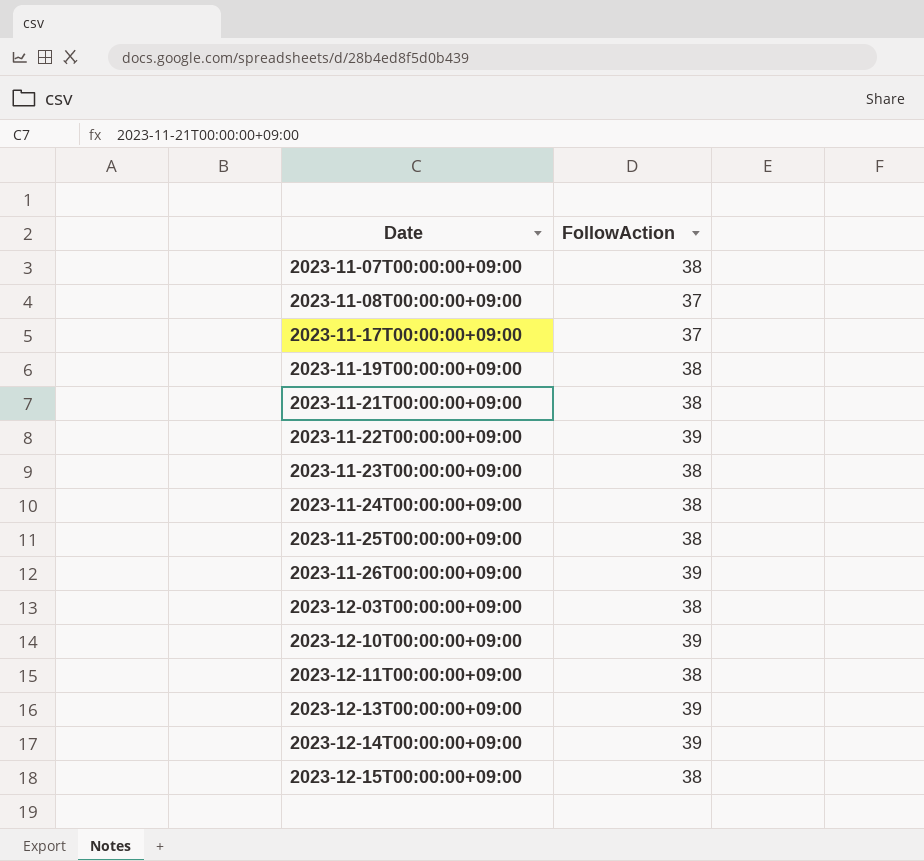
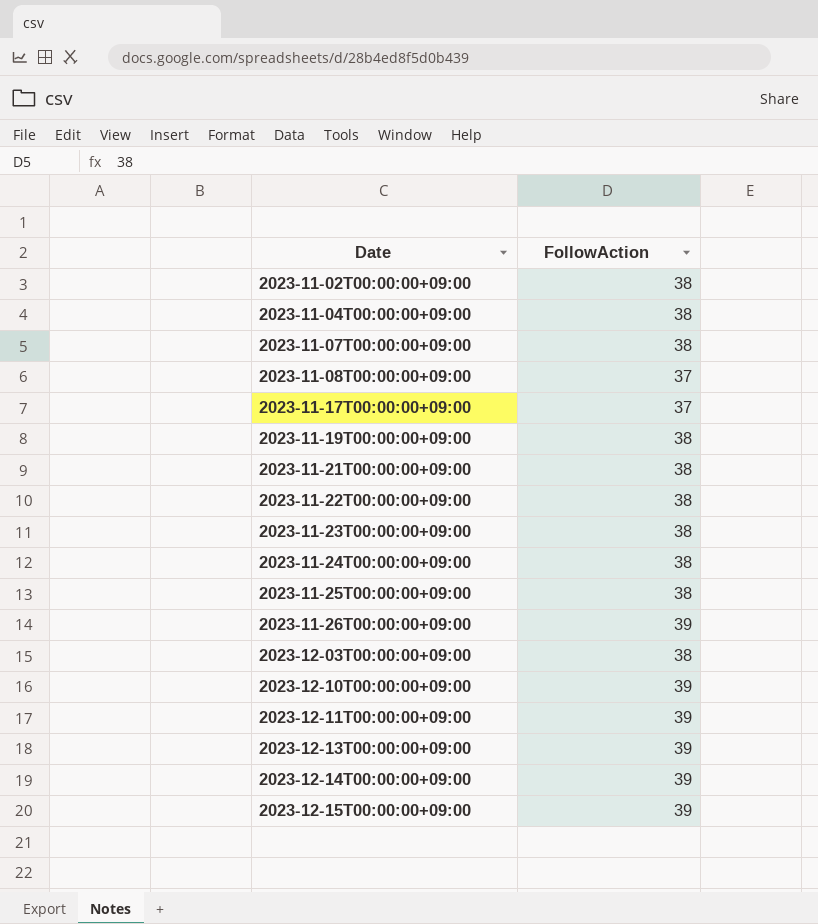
row 2023-11-02T00:00:00+09:00: none -> 38
row 2023-11-04T00:00:00+09:00: none -> 38
2023-11-22T00:00:00+09:00 | FollowAction: 39 -> 38
2023-12-11T00:00:00+09:00 | FollowAction: 38 -> 39
2023-12-15T00:00:00+09:00 | FollowAction: 38 -> 39

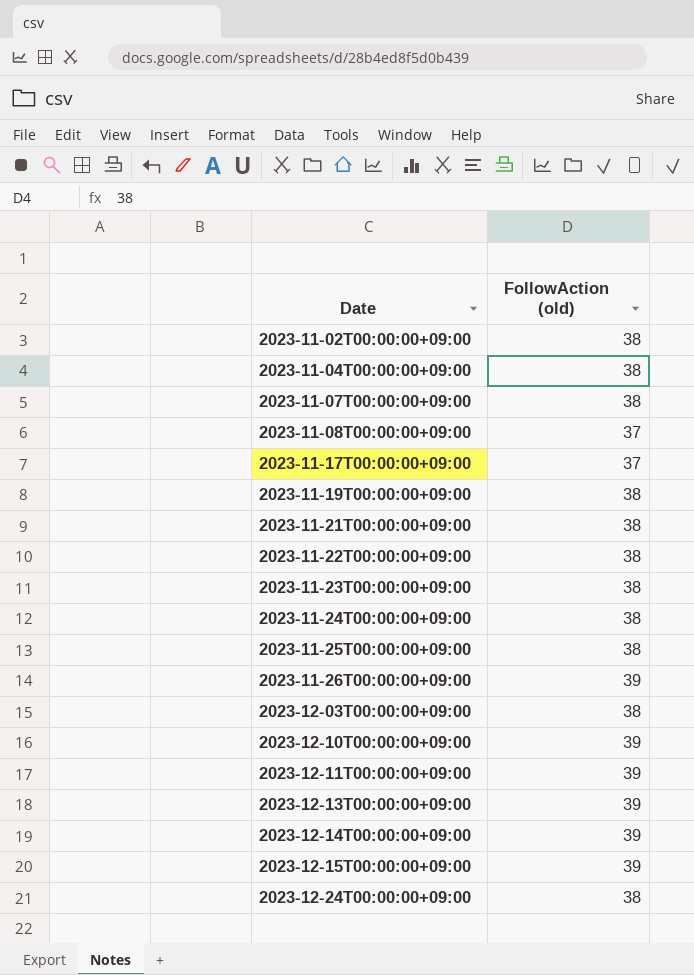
column name: FollowAction -> FollowAction (old)
row 2023-12-24T00:00:00+09:00: none -> 38

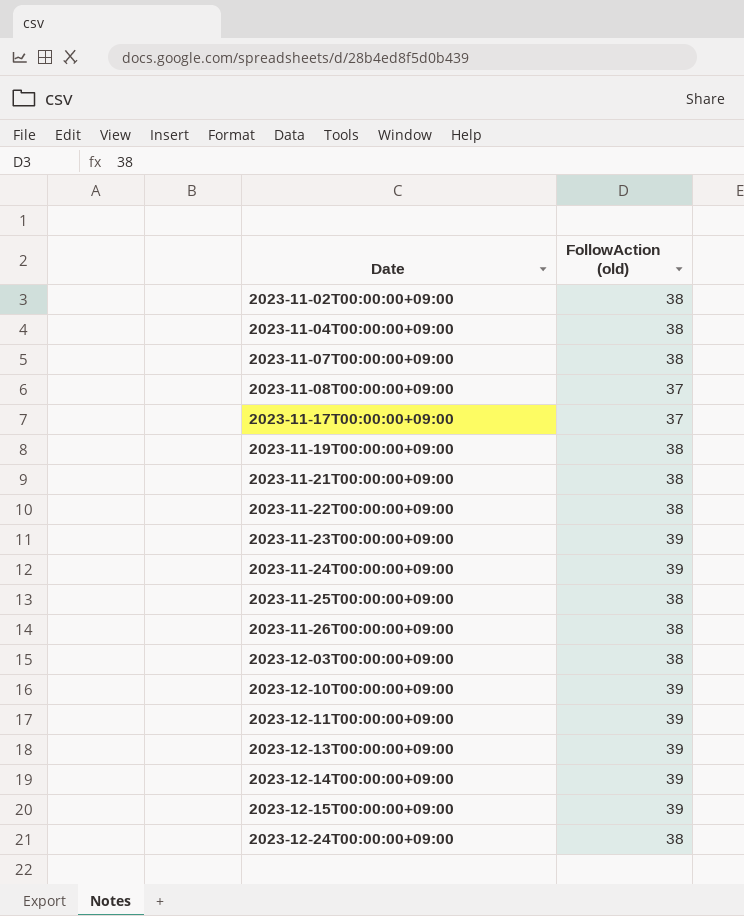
2023-11-23T00:00:00+09:00 | FollowAction (old): 38 -> 39
2023-11-24T00:00:00+09:00 | FollowAction (old): 38 -> 39
2023-11-26T00:00:00+09:00 | FollowAction (old): 39 -> 38

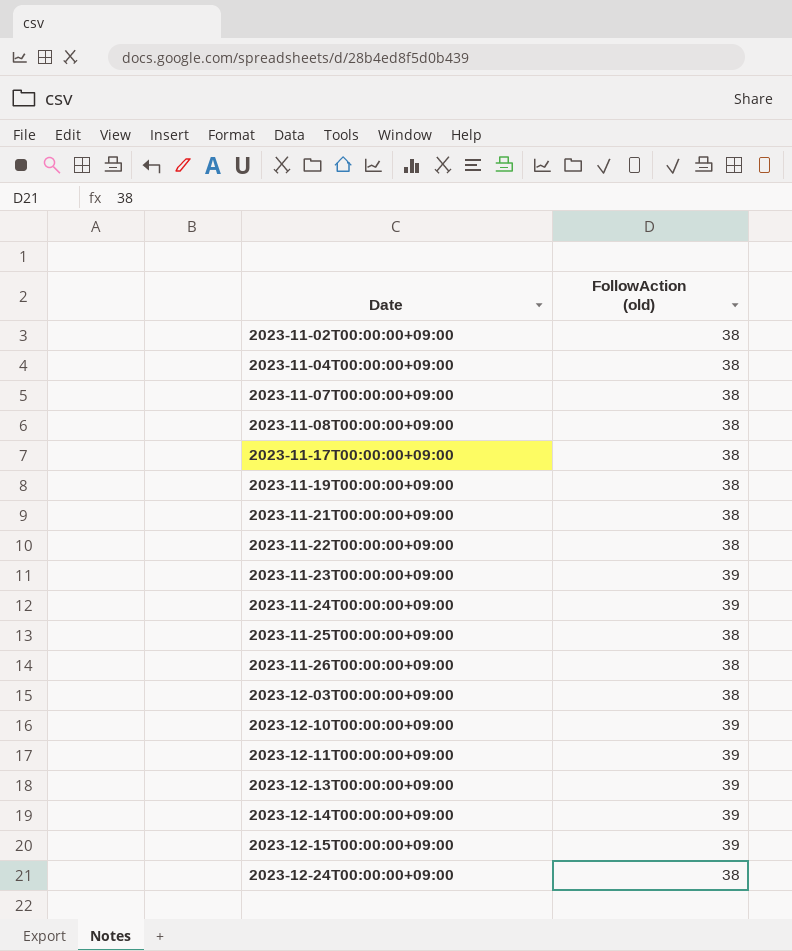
2023-11-08T00:00:00+09:00 | FollowAction (old): 37 -> 38
2023-11-17T00:00:00+09:00 | FollowAction (old): 37 -> 38

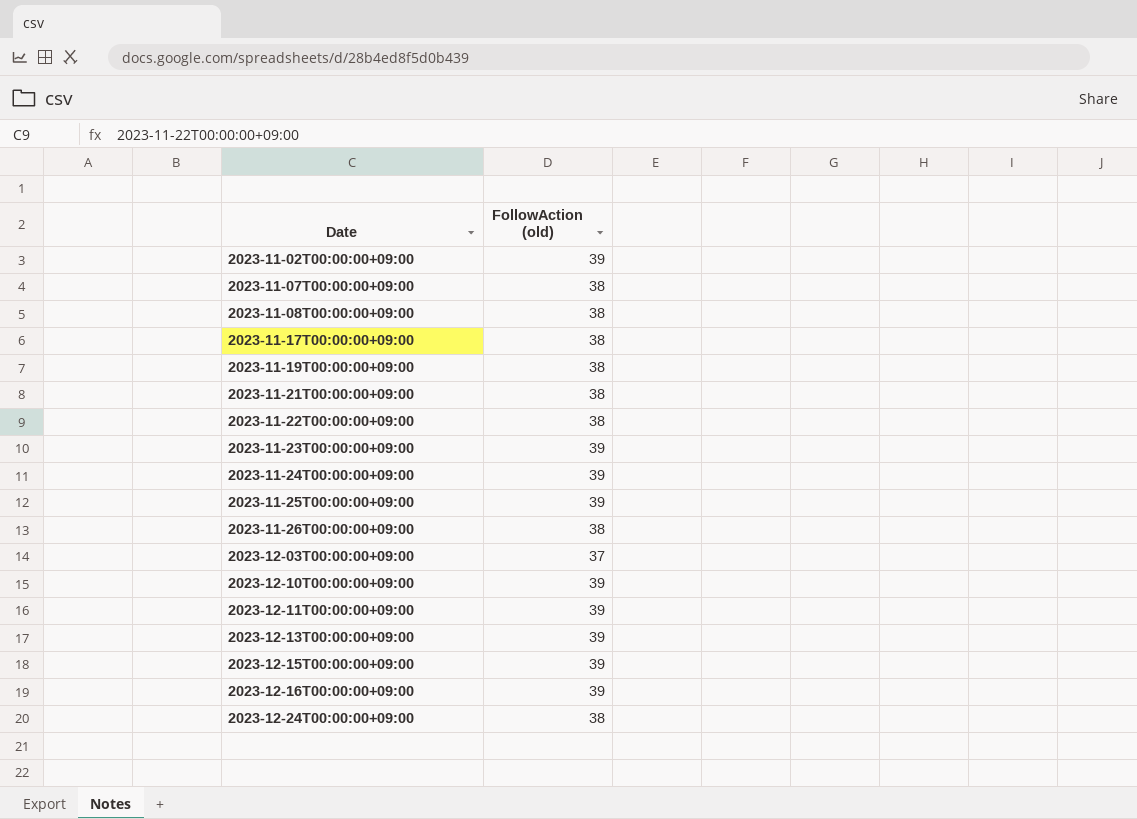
row 2023-11-04T00:00:00+09:00: 38 -> none
row 2023-12-14T00:00:00+09:00: 39 -> none
2023-11-02T00:00:00+09:00 | FollowAction (old): 38 -> 39
2023-11-25T00:00:00+09:00 | FollowAction (old): 38 -> 39
2023-12-03T00:00:00+09:00 | FollowAction (old): 38 -> 37
row 2023-12-16T00:00:00+09:00: none -> 39

